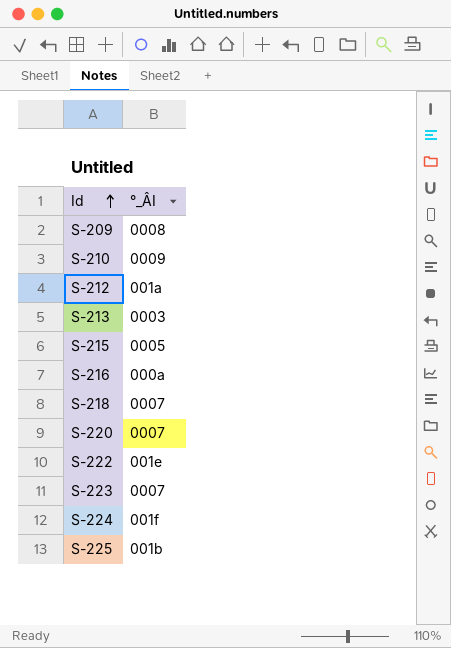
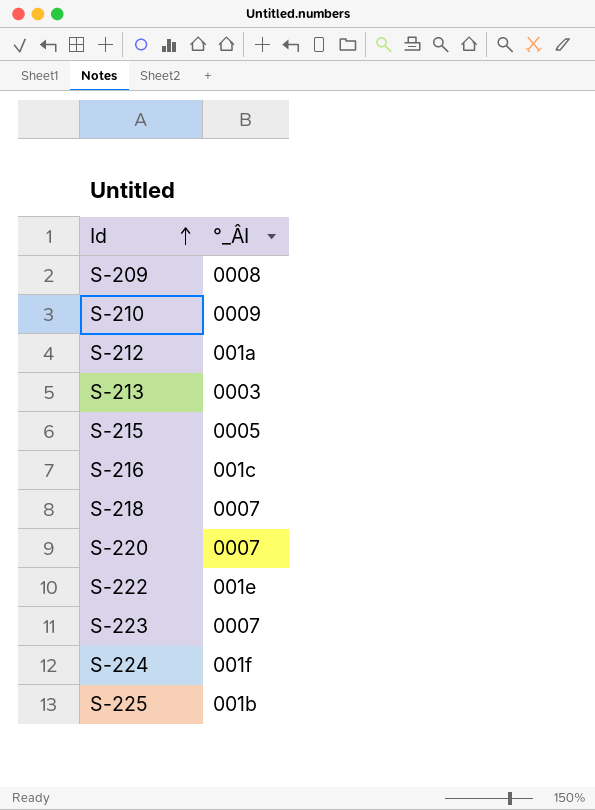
S-216 | °_ÂI: 000a -> 001c

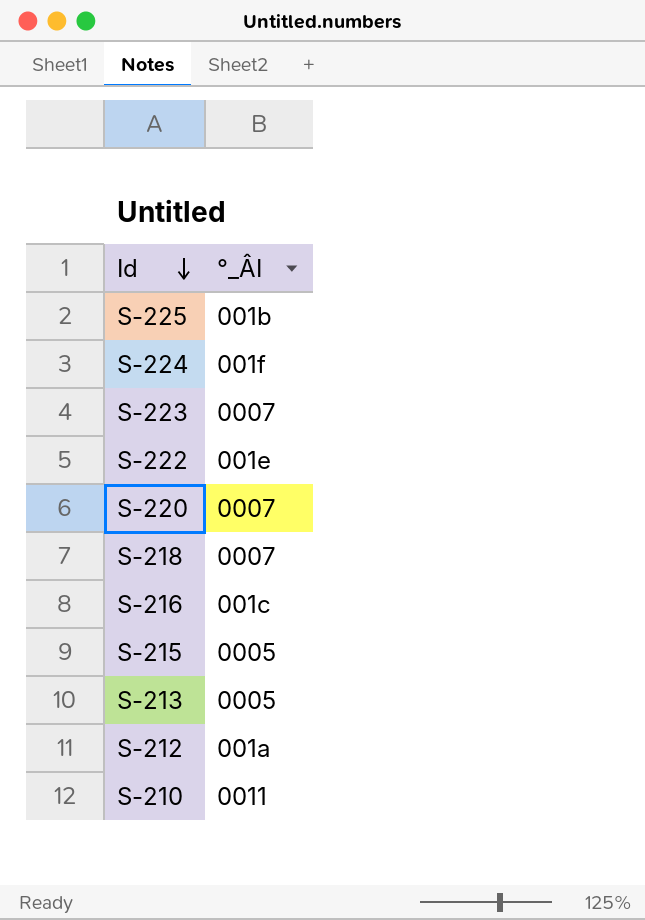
row order: Id ascending -> Id descending
row S-209: 0008 -> none
S-213 | °_ÂI: 0003 -> 0005
S-210 | °_ÂI: 0009 -> 0011

